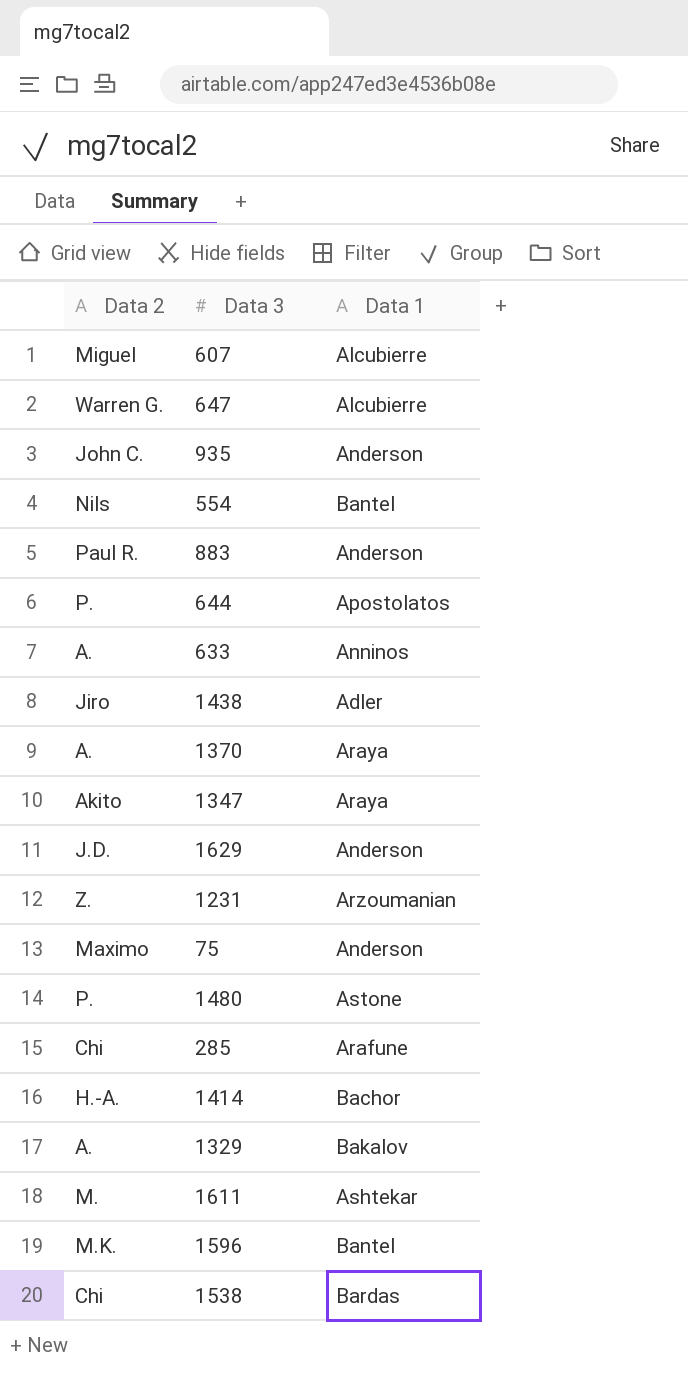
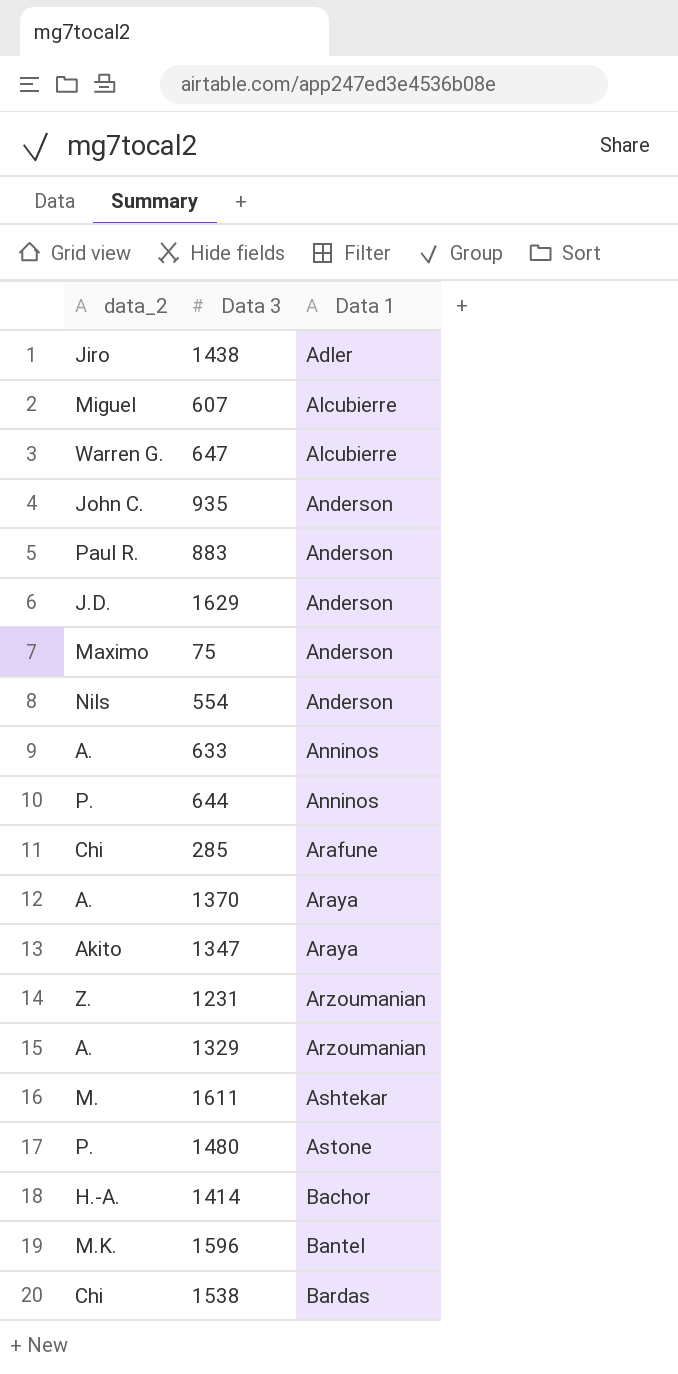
row order: none -> Data 1 ascending
column name: Data 2 -> data_2
554 | Data 1: Bantel -> Anderson
644 | Data 1: Apostolatos -> Anninos
1329 | Data 1: Bakalov -> Arzoumanian

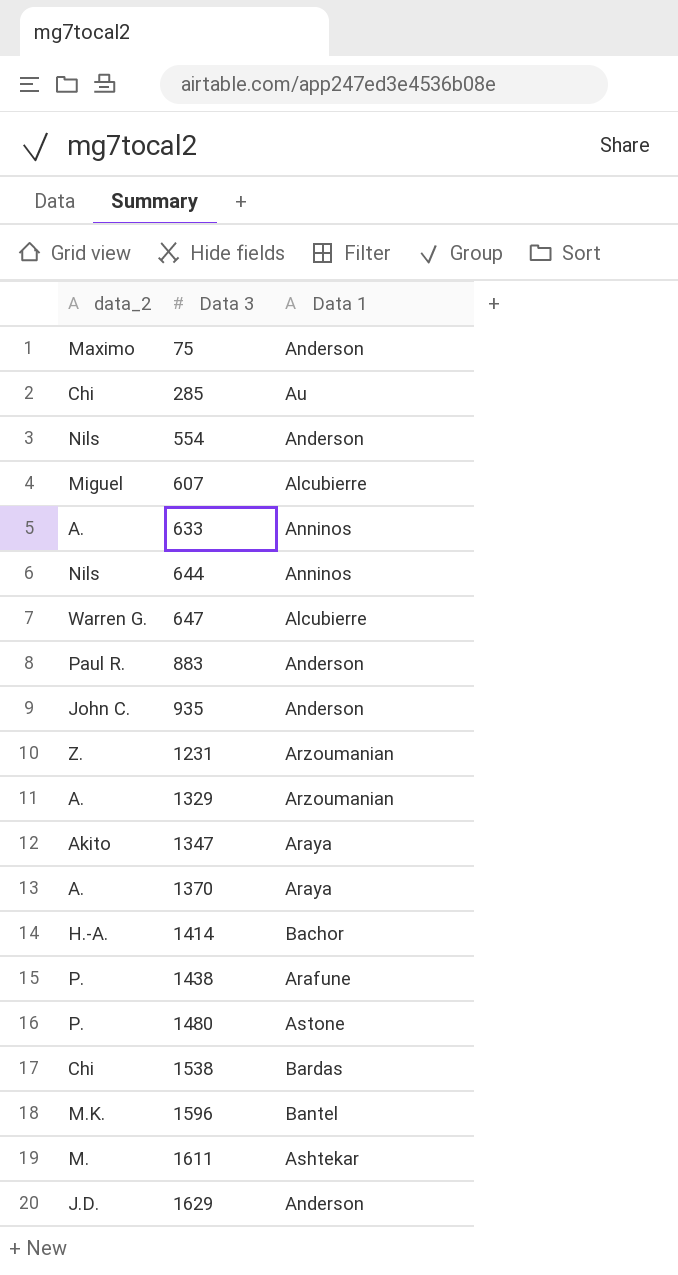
row order: Data 1 ascending -> Data 3 ascending
285 | Data 1: Arafune -> Au
644 | data_2: P. -> Nils
1438 | data_2: Jiro -> P.
1438 | Data 1: Adler -> Arafune

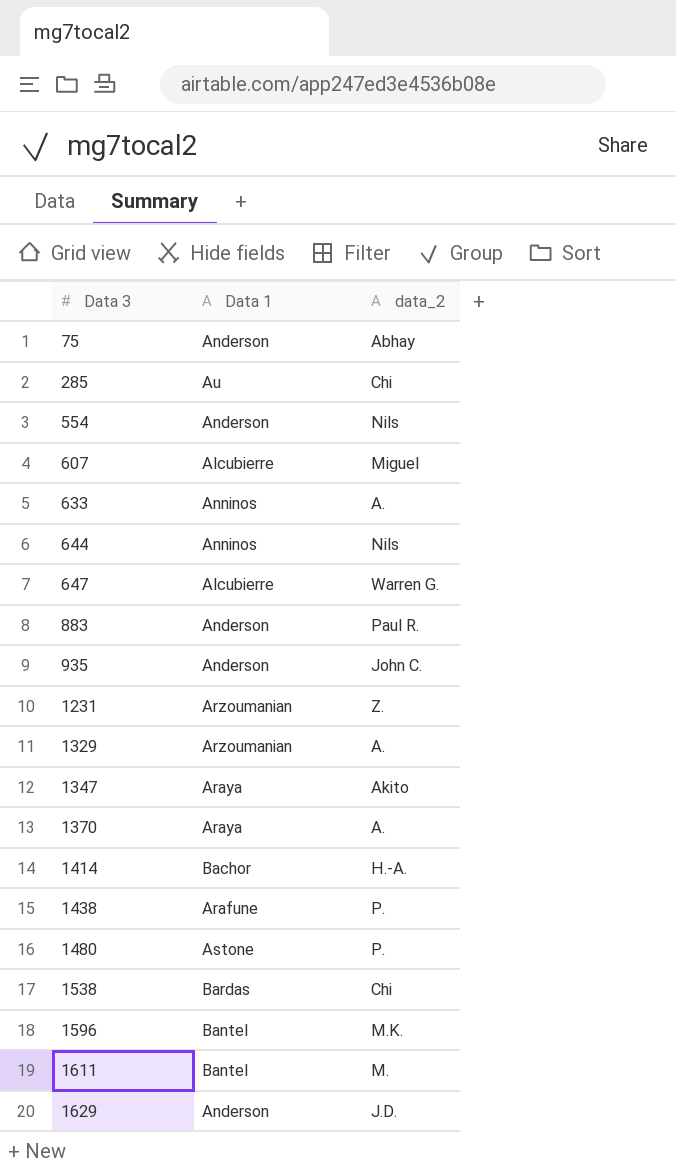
column data_2 | position: 1 -> 3
75 | data_2: Maximo -> Abhay
1611 | Data 1: Ashtekar -> Bantel

